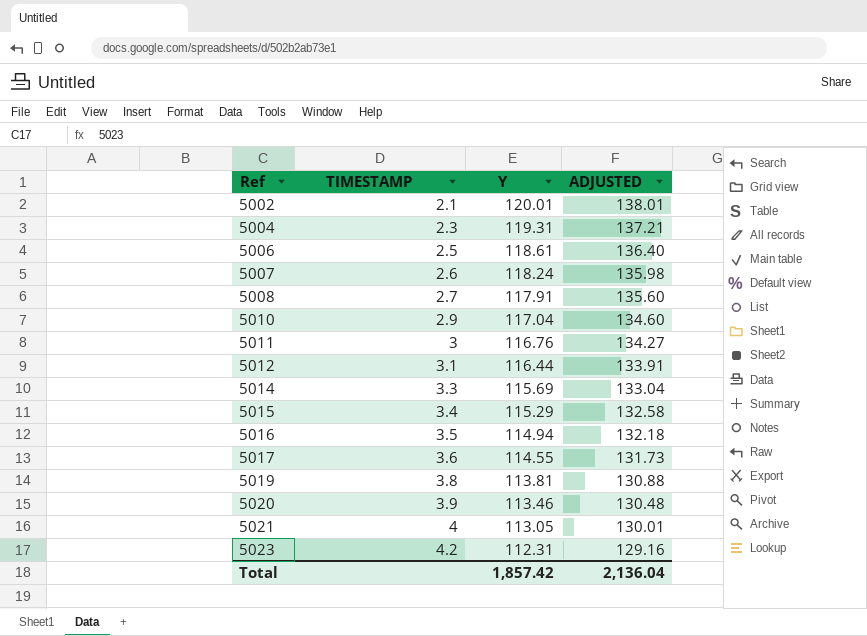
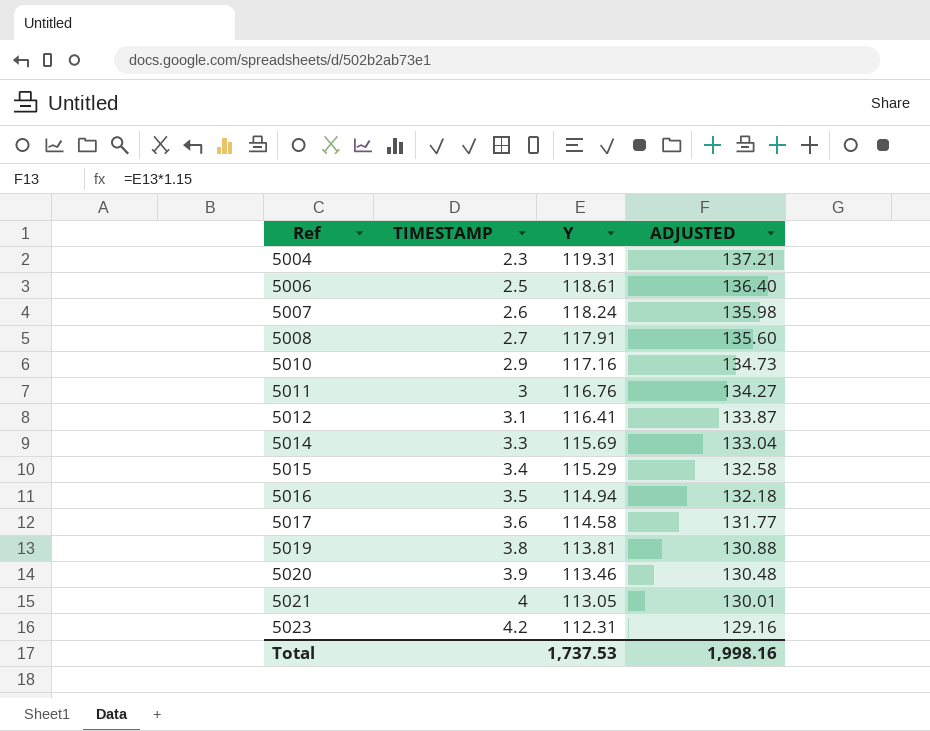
row 5002: 2.1 | 120.01 | 138.01 -> none
5010 | Y: 117.04 -> 117.16
5010 | ADJUSTED: 134.60 -> 134.73
5012 | Y: 116.44 -> 116.41
5012 | ADJUSTED: 133.91 -> 133.87
5017 | Y: 114.55 -> 114.58
5017 | ADJUSTED: 131.73 -> 131.77
Total | Y: 1,857.42 -> 1,737.53
Total | ADJUSTED: 2,136.04 -> 1,998.16

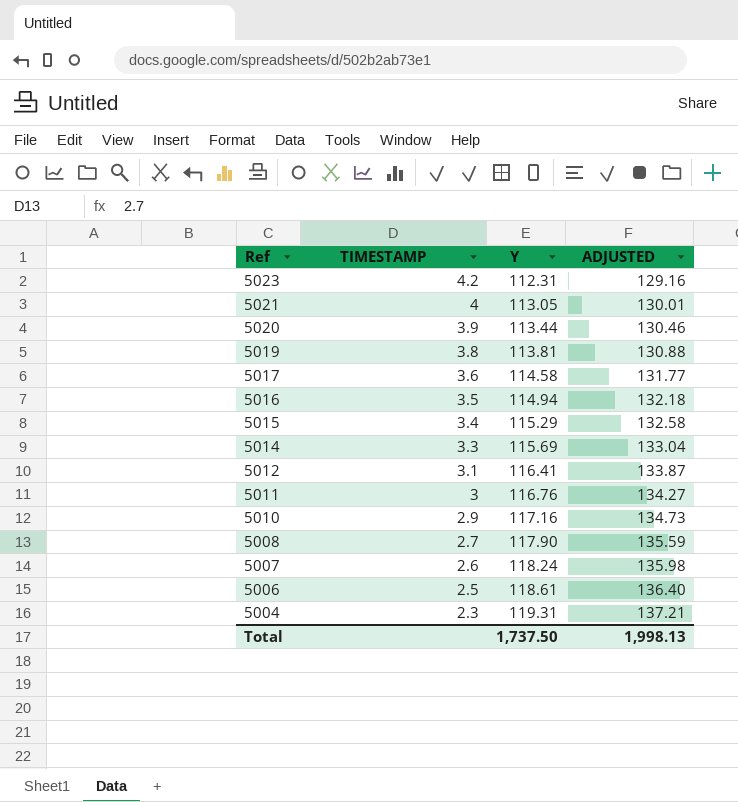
row order: Ref ascending -> Ref descending
5020 | Y: 113.46 -> 113.44
5020 | ADJUSTED: 130.48 -> 130.46
5008 | Y: 117.91 -> 117.90
5008 | ADJUSTED: 135.60 -> 135.59
Total | Y: 1,737.53 -> 1,737.50
Total | ADJUSTED: 1,998.16 -> 1,998.13

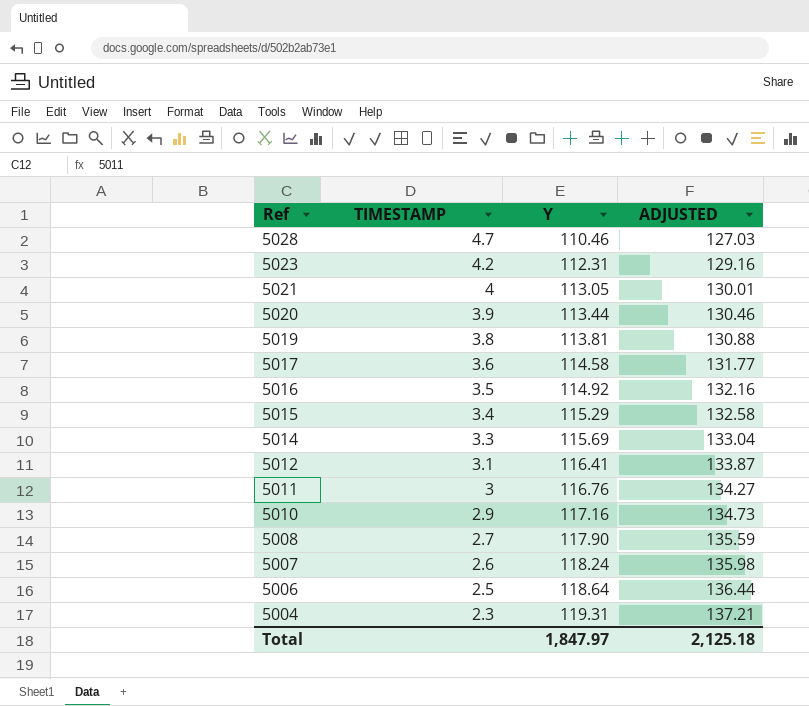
row 5028: none -> 4.7 | 110.46 | 127.03
5016 | Y: 114.94 -> 114.92
5016 | ADJUSTED: 132.18 -> 132.16
5006 | Y: 118.61 -> 118.64
5006 | ADJUSTED: 136.40 -> 136.44
Total | Y: 1,737.50 -> 1,847.97
Total | ADJUSTED: 1,998.13 -> 2,125.18

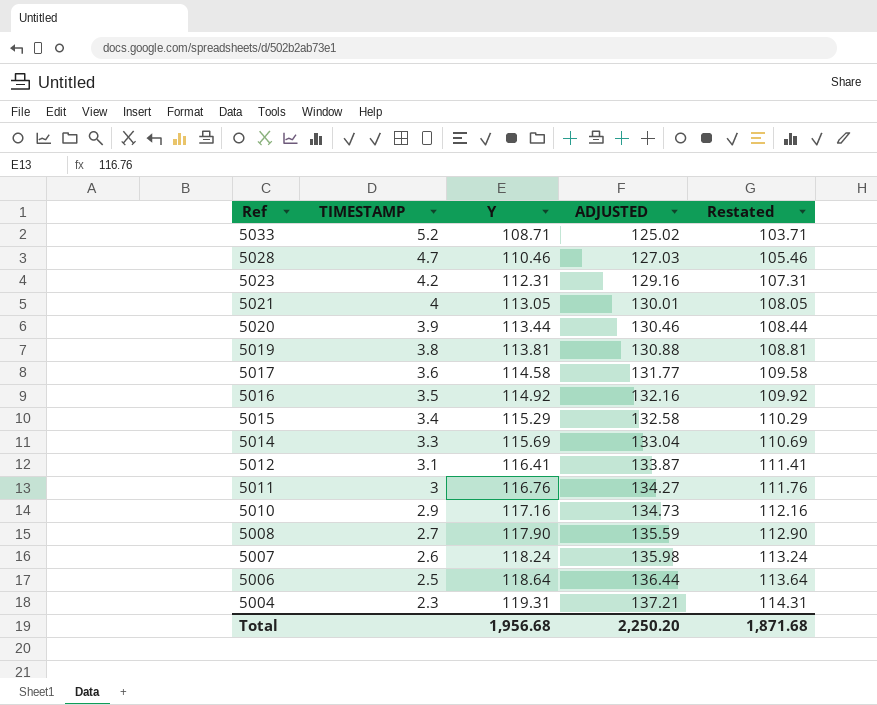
column Restated | formula: none -> [Y] - 5
row 5033: none -> 5.2 | 108.71 | 125.02 | 103.71
Total | Y: 1,847.97 -> 1,956.68
Total | ADJUSTED: 2,125.18 -> 2,250.20

